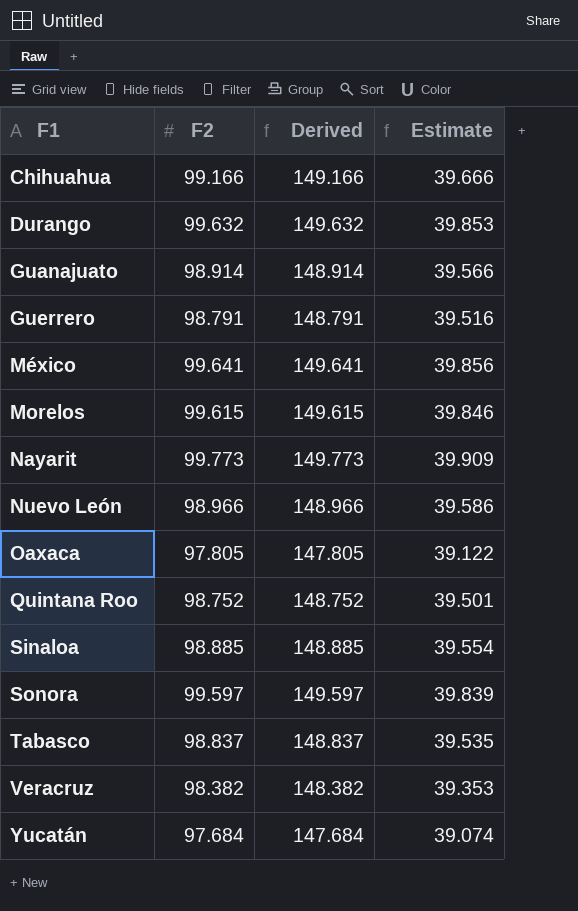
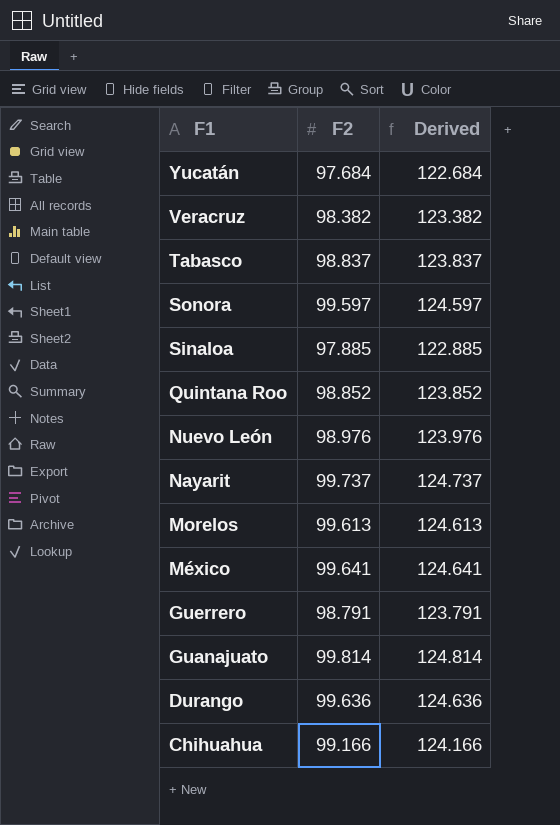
row order: F1 ascending -> F1 descending
column Estimate | formula: [F2] * 0.4 -> none
column Derived | formula: [F2] + 50 -> [F2] + 25
row Oaxaca: 97.805 | 147.805 | 39.122 -> none
Sinaloa | F2: 98.885 -> 97.885
Quintana Roo | F2: 98.752 -> 98.852
Nuevo León | F2: 98.966 -> 98.976
Nayarit | F2: 99.773 -> 99.737
Morelos | F2: 99.615 -> 99.613
Guanajuato | F2: 98.914 -> 99.814
Durango | F2: 99.632 -> 99.636

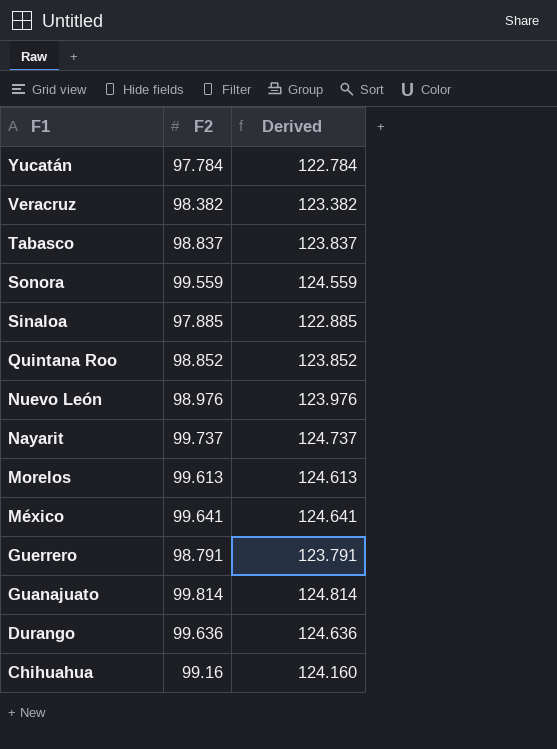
Yucatán | F2: 97.684 -> 97.784
Yucatán | Derived: 122.684 -> 122.784
Sonora | F2: 99.597 -> 99.559
Sonora | Derived: 124.597 -> 124.559
Chihuahua | F2: 99.166 -> 99.16
Chihuahua | Derived: 124.166 -> 124.160

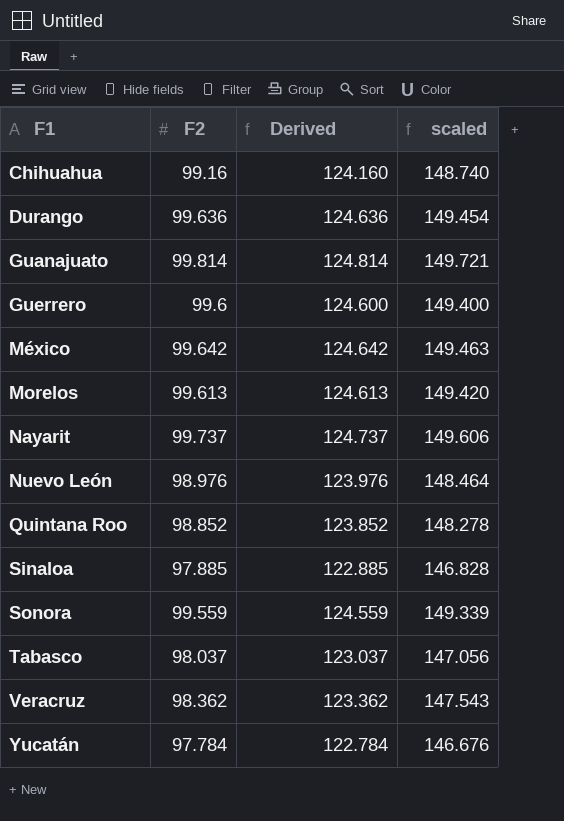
row order: F1 descending -> F1 ascending
column scaled | formula: none -> [F2] * 1.5
Guerrero | F2: 98.791 -> 99.6
Guerrero | Derived: 123.791 -> 124.600
México | F2: 99.641 -> 99.642
México | Derived: 124.641 -> 124.642
Tabasco | F2: 98.837 -> 98.037
Tabasco | Derived: 123.837 -> 123.037
Veracruz | F2: 98.382 -> 98.362
Veracruz | Derived: 123.382 -> 123.362

